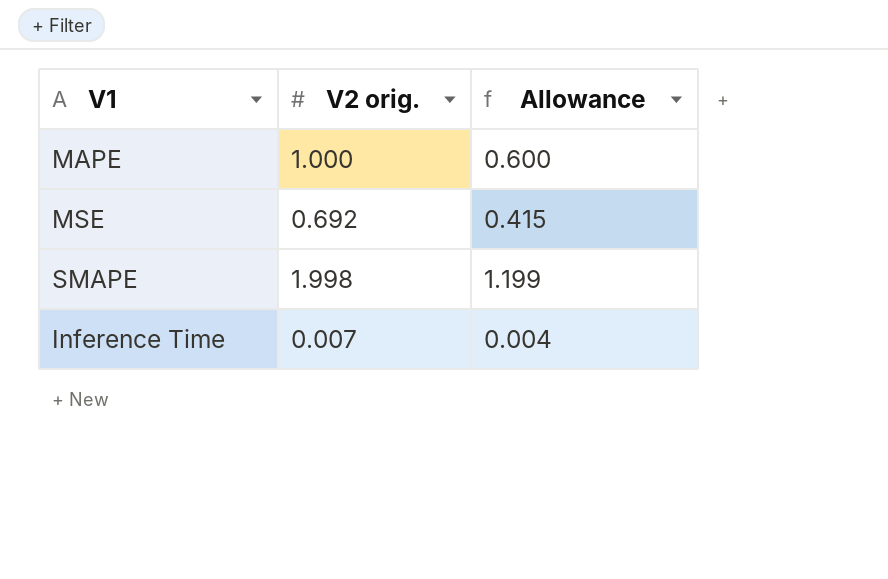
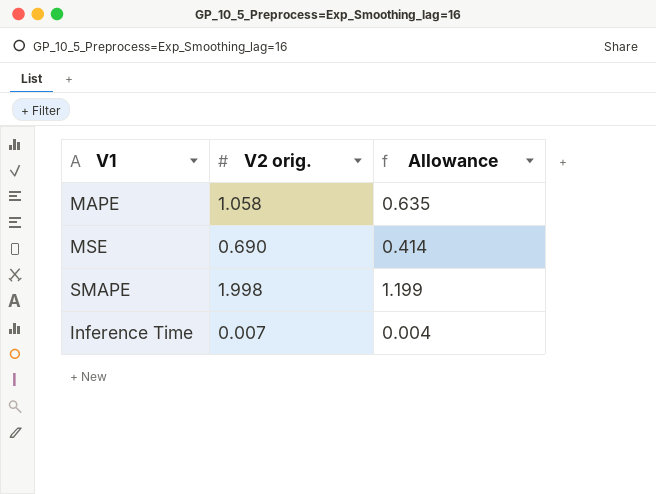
MAPE | V2 orig.: 1.000 -> 1.058
MAPE | Allowance: 0.600 -> 0.635
MSE | V2 orig.: 0.692 -> 0.690
MSE | Allowance: 0.415 -> 0.414

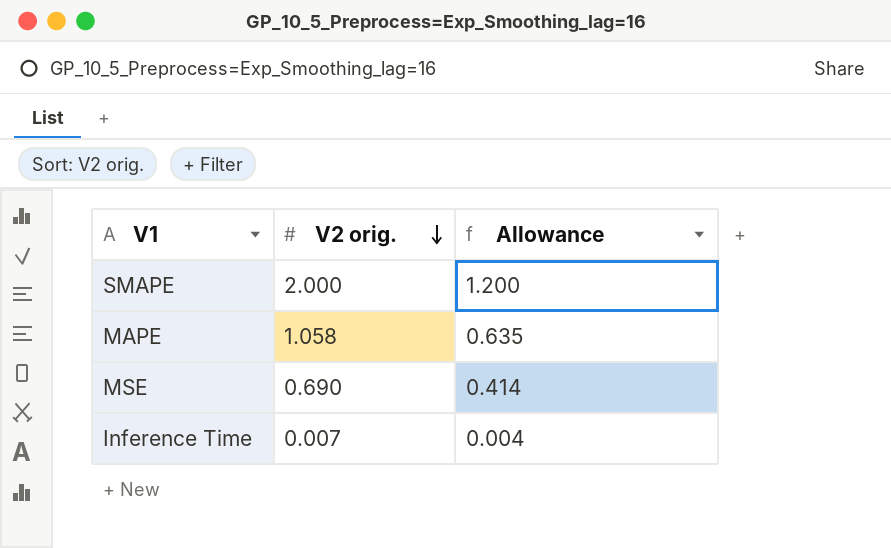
row order: none -> V2 orig. descending
SMAPE | V2 orig.: 1.998 -> 2.000
SMAPE | Allowance: 1.199 -> 1.200

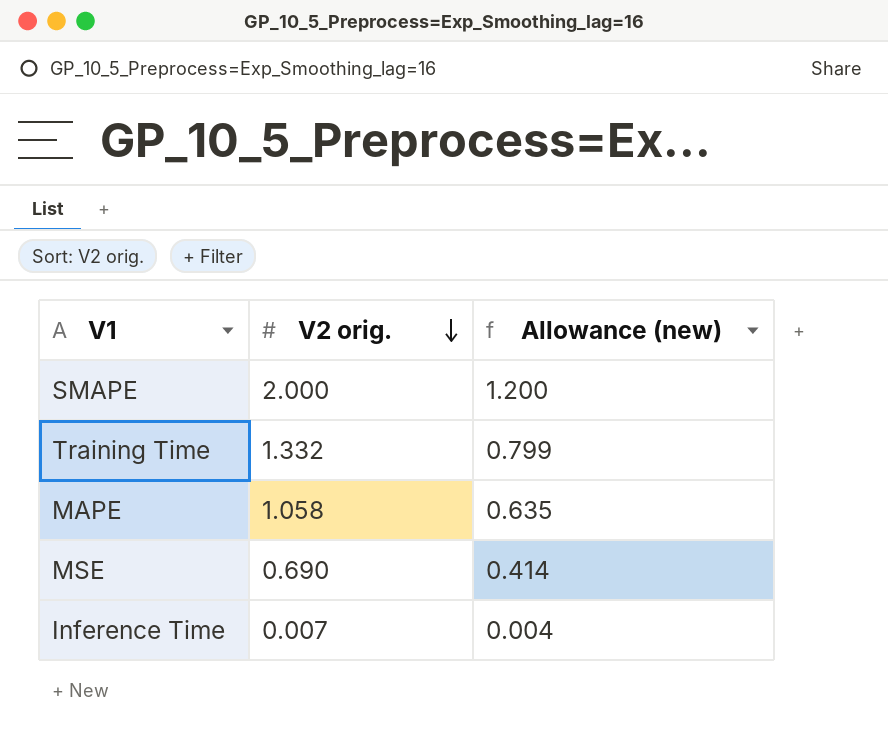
column name: Allowance -> Allowance (new)
row Training Time: none -> 1.332 | 0.799

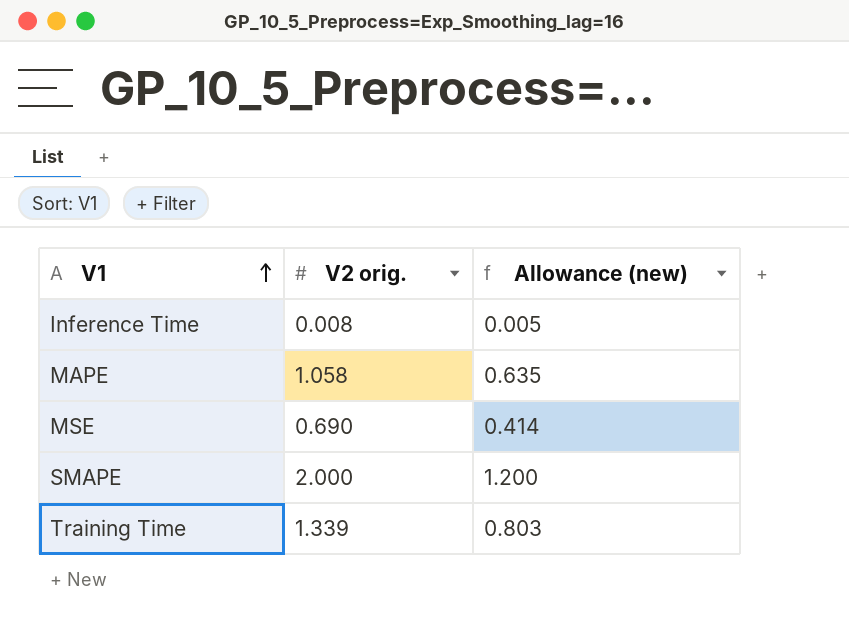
row order: V2 orig. descending -> V1 ascending
Inference Time | V2 orig.: 0.007 -> 0.008
Inference Time | Allowance (new): 0.004 -> 0.005
Training Time | V2 orig.: 1.332 -> 1.339
Training Time | Allowance (new): 0.799 -> 0.803

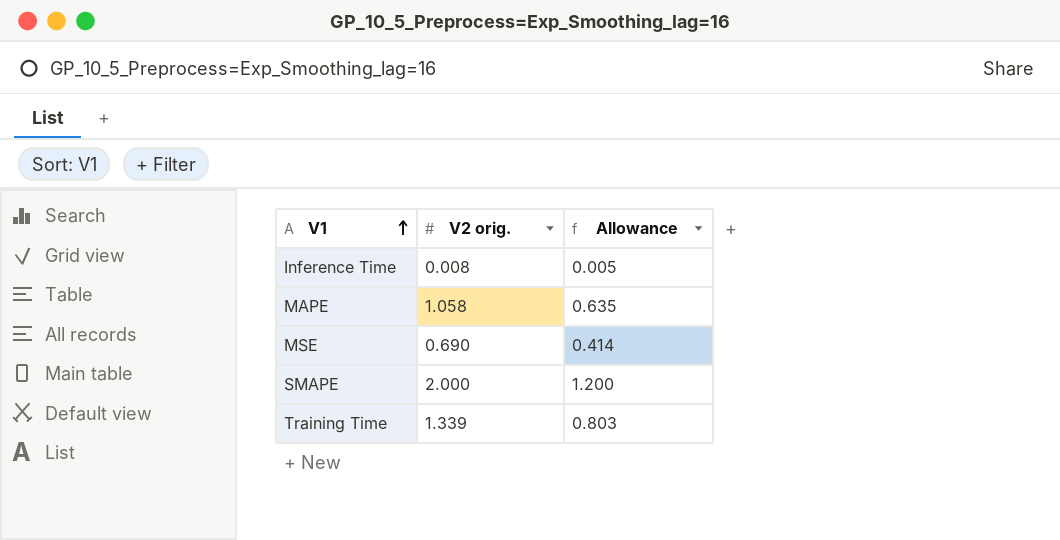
column name: Allowance (new) -> Allowance

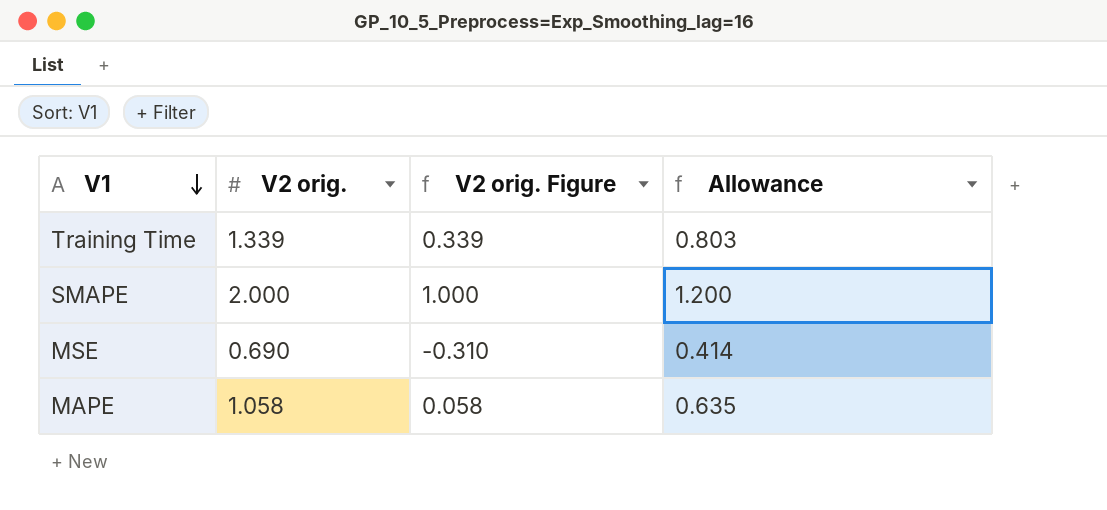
row order: V1 ascending -> V1 descending
column V2 orig. Figure | formula: none -> [V2 orig.] - 1
row Inference Time: 0.008 | 0.005 -> none

